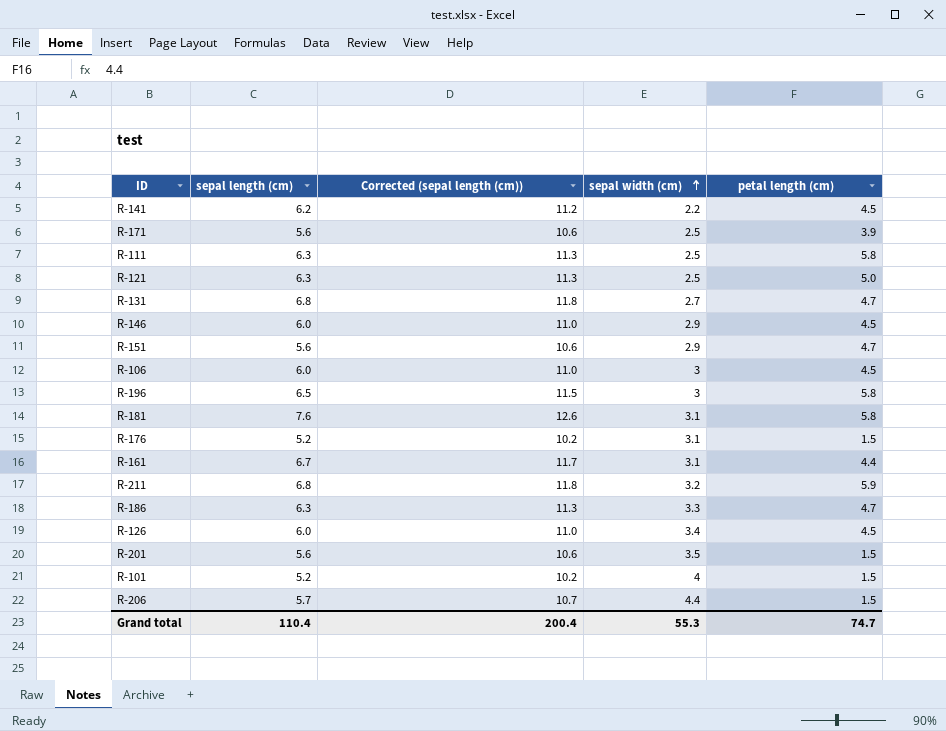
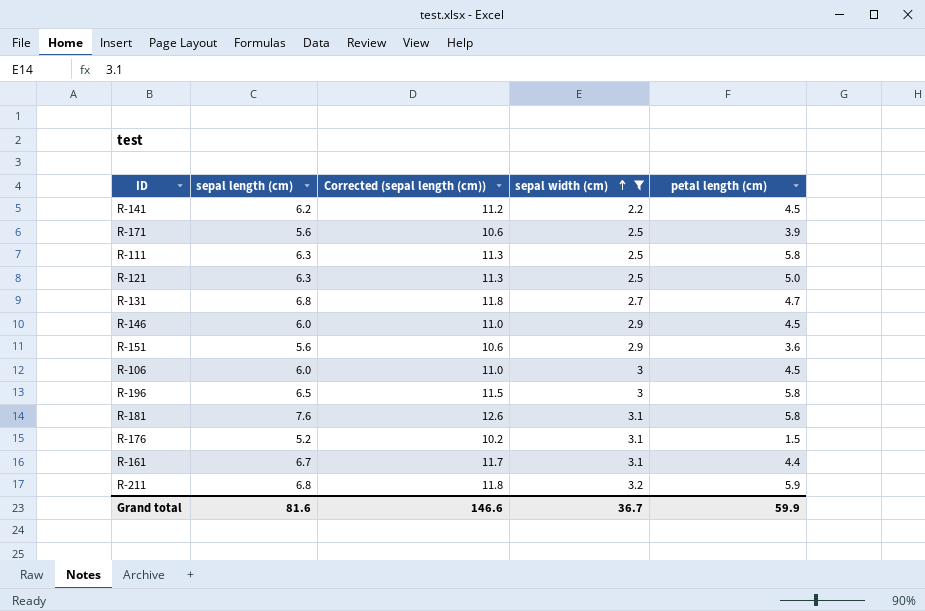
filter: none -> sepal width (cm) <= 3.2
R-151 | petal length (cm): 4.7 -> 3.6
Grand total | sepal length (cm): 110.4 -> 81.6
Grand total | Corrected (sepal length (cm)): 200.4 -> 146.6
Grand total | sepal width (cm): 55.3 -> 36.7
Grand total | petal length (cm): 74.7 -> 59.9

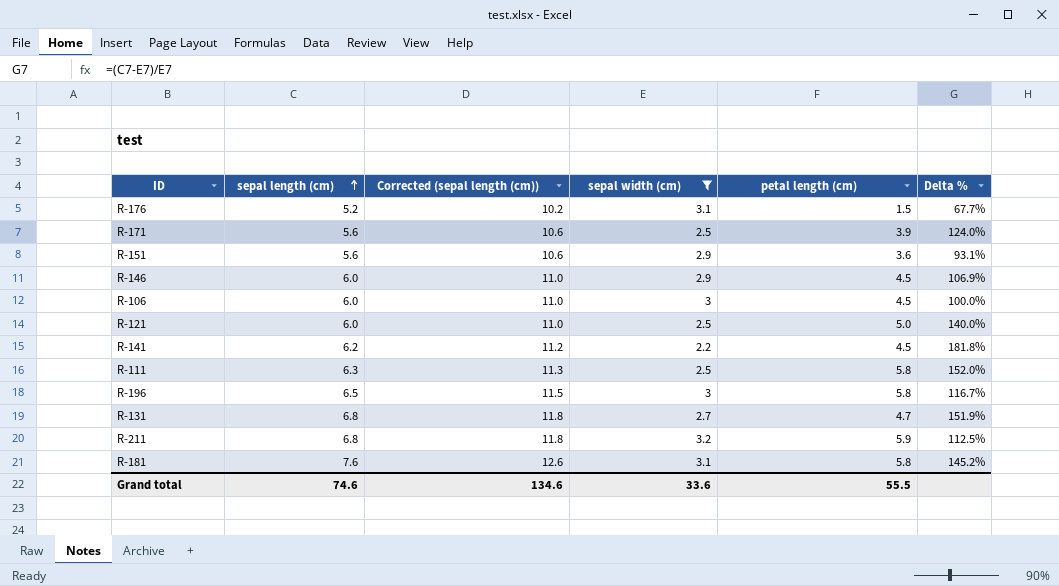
row order: sepal width (cm) ascending -> sepal length (cm) ascending
column Delta % | formula: none -> ([sepal length (cm)] - [sepal width (cm)]) / [sepal width (cm)]
row R-161: 6.7 | 11.7 | 3.1 | 4.4 -> none
R-121 | sepal length (cm): 6.3 -> 6.0
R-121 | Corrected (sepal length (cm)): 11.3 -> 11.0
Grand total | sepal length (cm): 81.6 -> 74.6
Grand total | Corrected (sepal length (cm)): 146.6 -> 134.6
Grand total | sepal width (cm): 36.7 -> 33.6
Grand total | petal length (cm): 59.9 -> 55.5

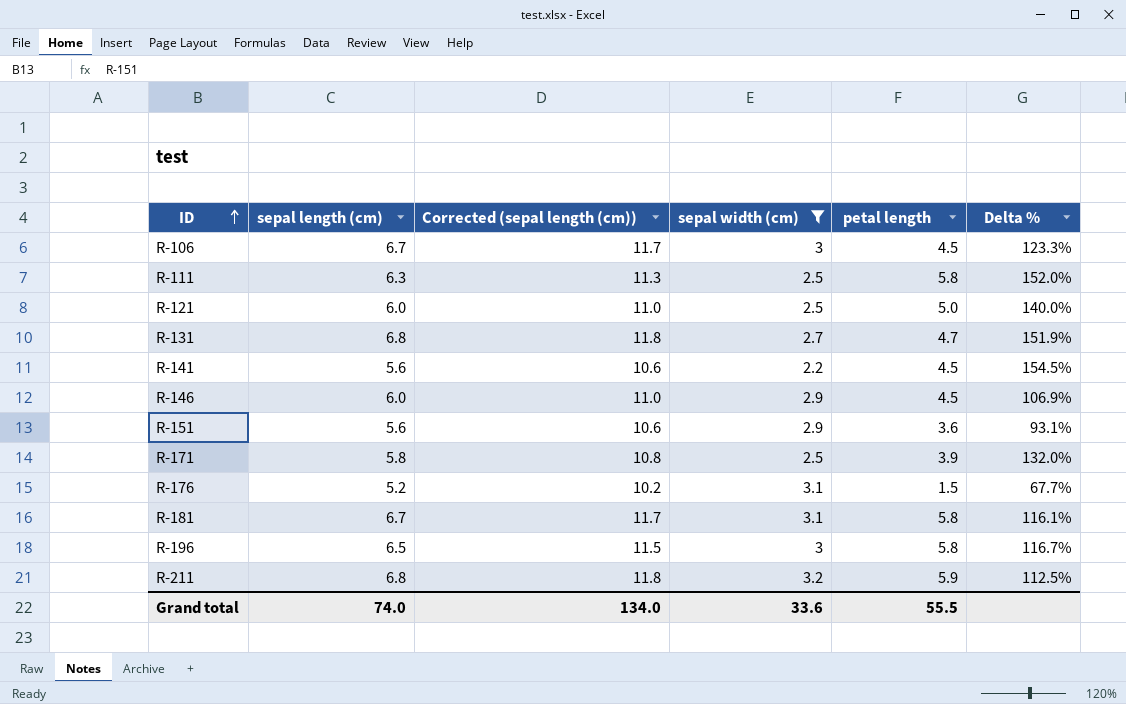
row order: sepal length (cm) ascending -> ID ascending
column name: petal length (cm) -> petal length
R-106 | sepal length (cm): 6.0 -> 6.7
R-106 | Corrected (sepal length (cm)): 11.0 -> 11.7
R-106 | Delta %: 100.0% -> 123.3%
R-141 | sepal length (cm): 6.2 -> 5.6
R-141 | Corrected (sepal length (cm)): 11.2 -> 10.6
R-141 | Delta %: 181.8% -> 154.5%
R-171 | sepal length (cm): 5.6 -> 5.8
R-171 | Corrected (sepal length (cm)): 10.6 -> 10.8
R-171 | Delta %: 124.0% -> 132.0%
R-181 | sepal length (cm): 7.6 -> 6.7
R-181 | Corrected (sepal length (cm)): 12.6 -> 11.7
R-181 | Delta %: 145.2% -> 116.1%
Grand total | sepal length (cm): 74.6 -> 74.0
Grand total | Corrected (sepal length (cm)): 134.6 -> 134.0

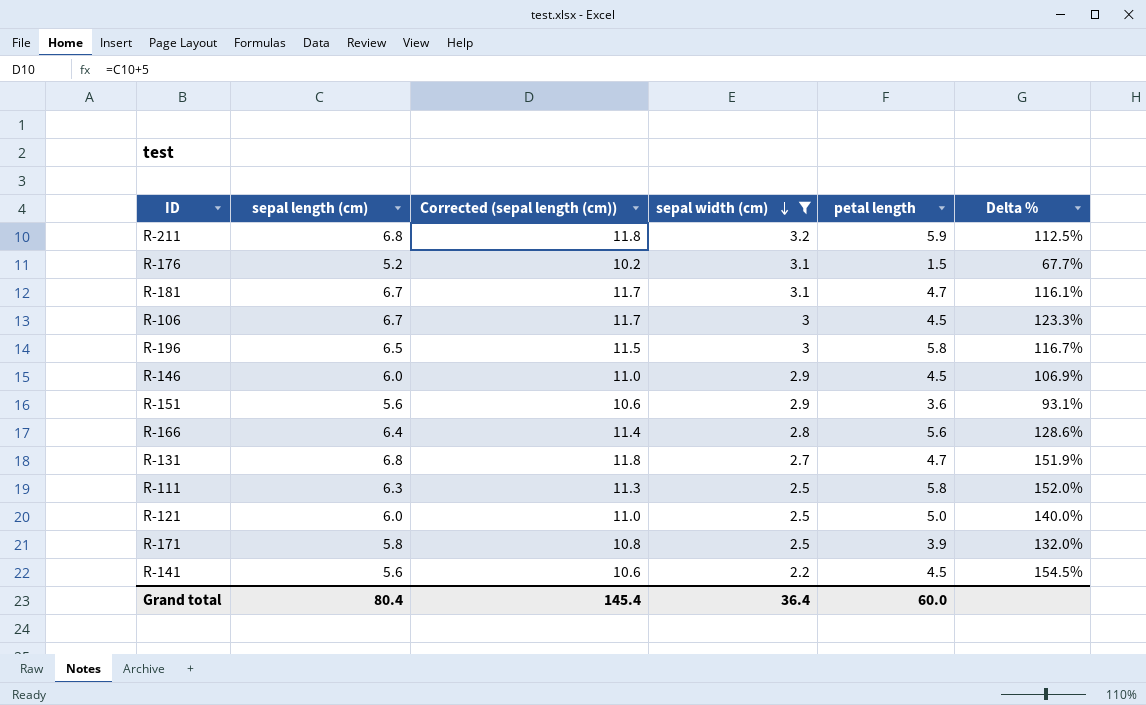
row order: ID ascending -> sepal width (cm) descending
R-181 | petal length: 5.8 -> 4.7
row R-166: none -> 6.4 | 11.4 | 2.8 | 5.6 | 128.6%
Grand total | sepal length (cm): 74.0 -> 80.4
Grand total | Corrected (sepal length (cm)): 134.0 -> 145.4
Grand total | sepal width (cm): 33.6 -> 36.4
Grand total | petal length: 55.5 -> 60.0

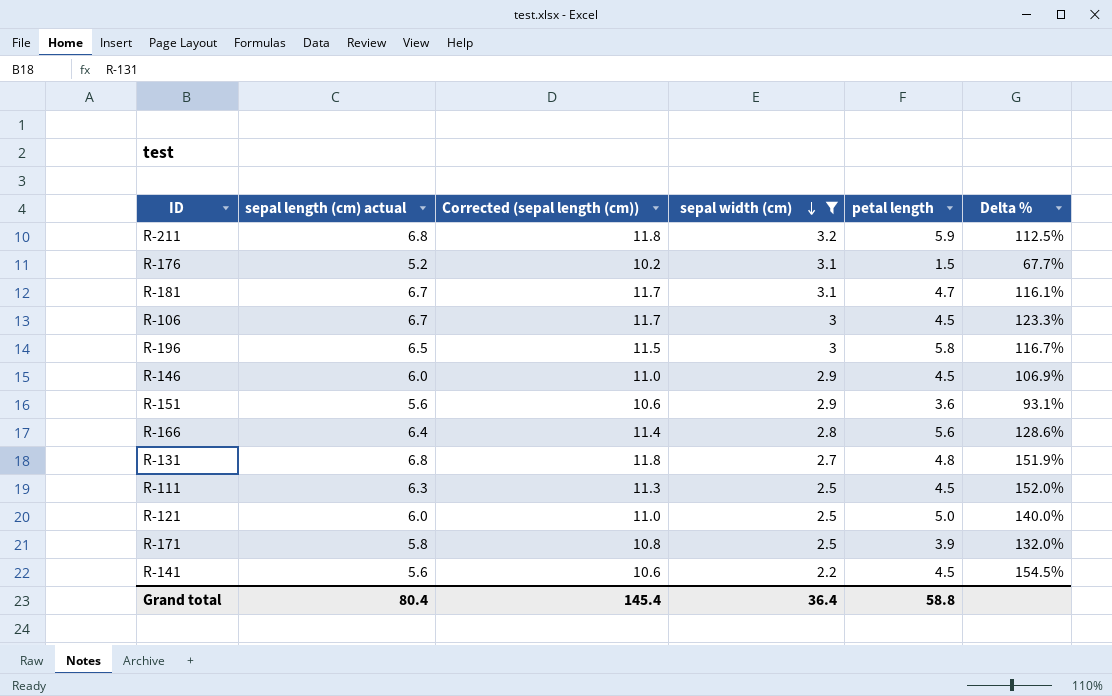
column name: sepal length (cm) -> sepal length (cm) actual
R-131 | petal length: 4.7 -> 4.8
R-111 | petal length: 5.8 -> 4.5
Grand total | petal length: 60.0 -> 58.8

